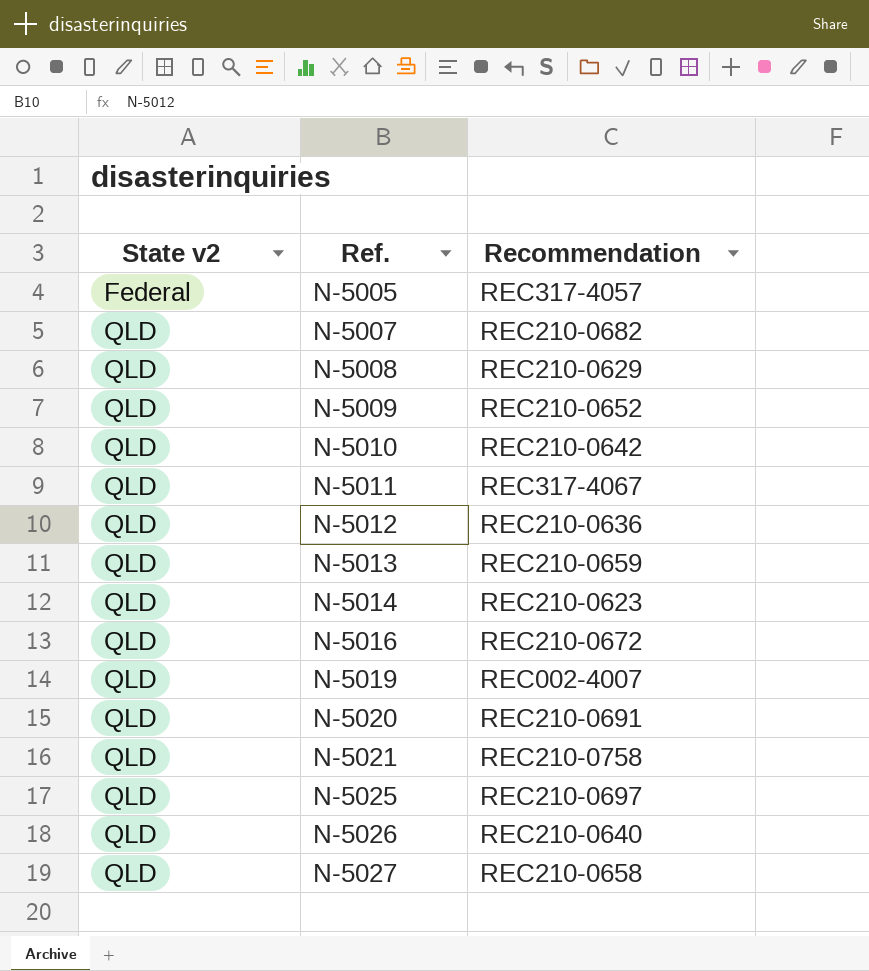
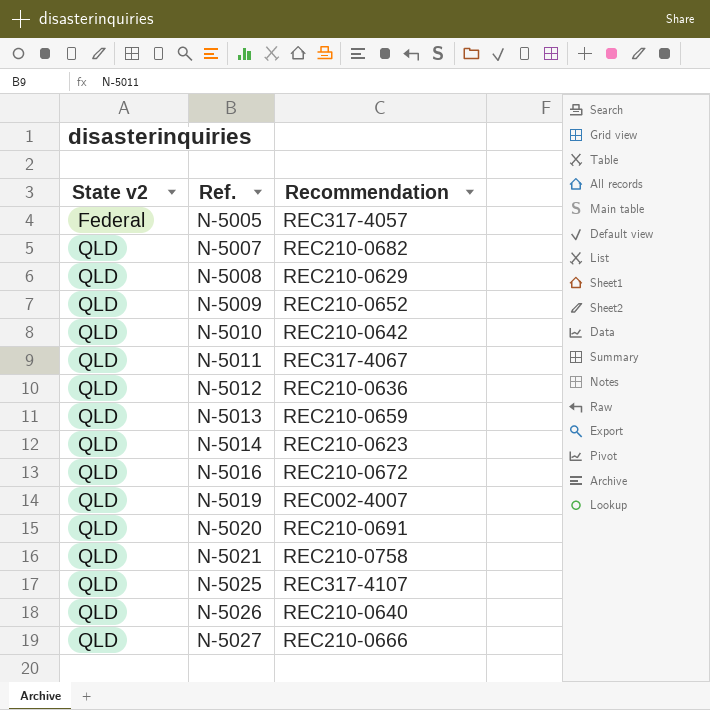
N-5025 | Recommendation: REC210-0697 -> REC317-4107
N-5027 | Recommendation: REC210-0658 -> REC210-0666

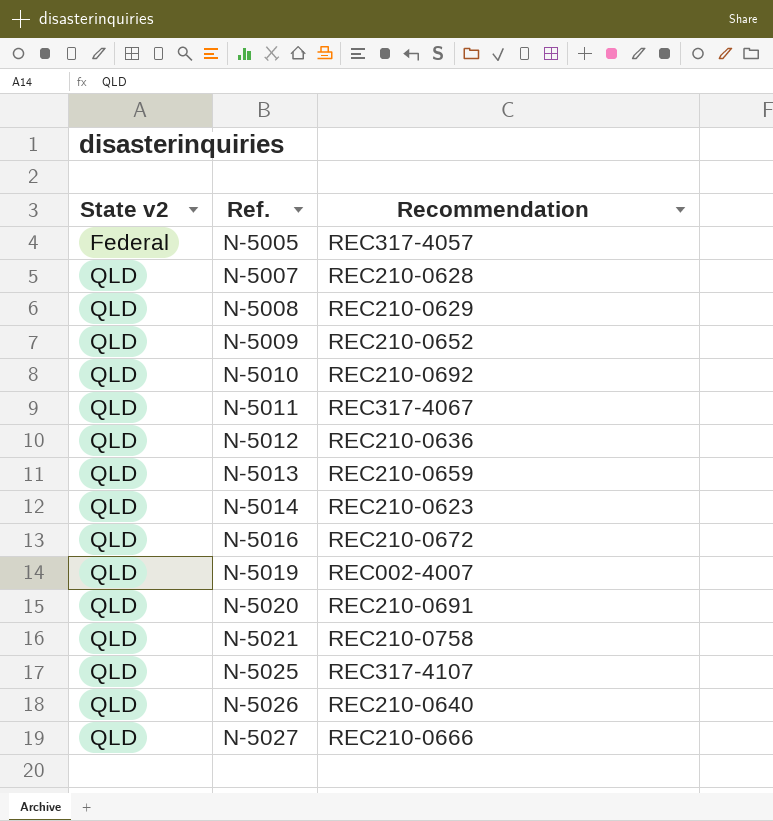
N-5007 | Recommendation: REC210-0682 -> REC210-0628
N-5010 | Recommendation: REC210-0642 -> REC210-0692

